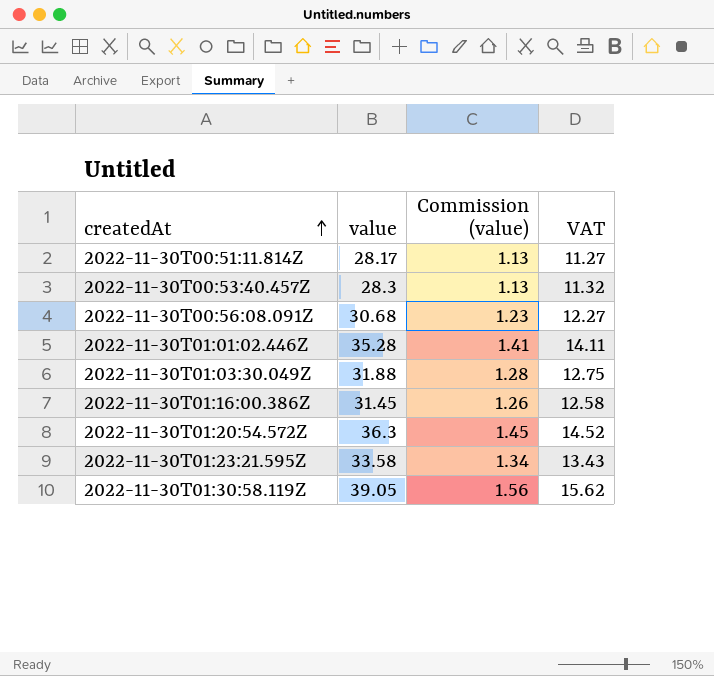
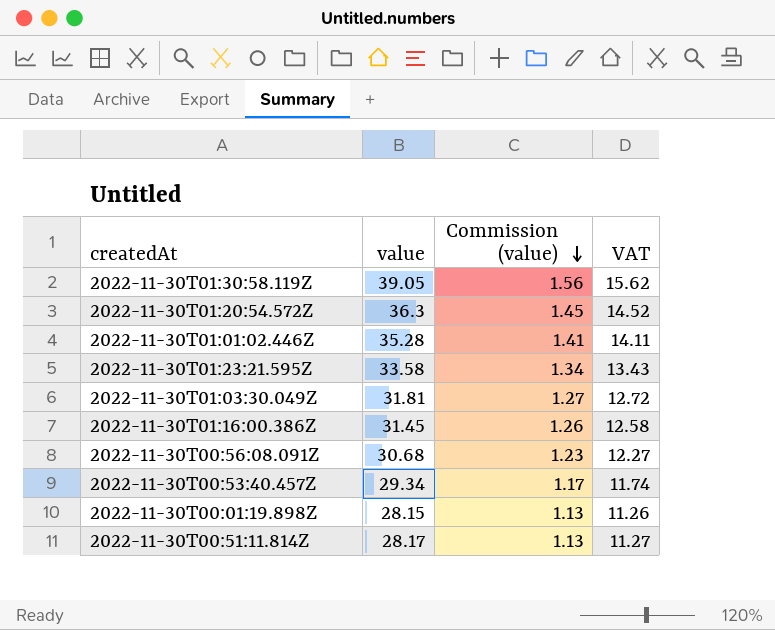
row order: createdAt ascending -> Commission (value) descending
2022-11-30T01:03:30.049Z | value: 31.88 -> 31.81
2022-11-30T01:03:30.049Z | Commission (value): 1.28 -> 1.27
2022-11-30T01:03:30.049Z | VAT: 12.75 -> 12.72
2022-11-30T00:53:40.457Z | value: 28.3 -> 29.34
2022-11-30T00:53:40.457Z | Commission (value): 1.13 -> 1.17
2022-11-30T00:53:40.457Z | VAT: 11.32 -> 11.74
row 2022-11-30T00:01:19.898Z: none -> 28.15 | 1.13 | 11.26

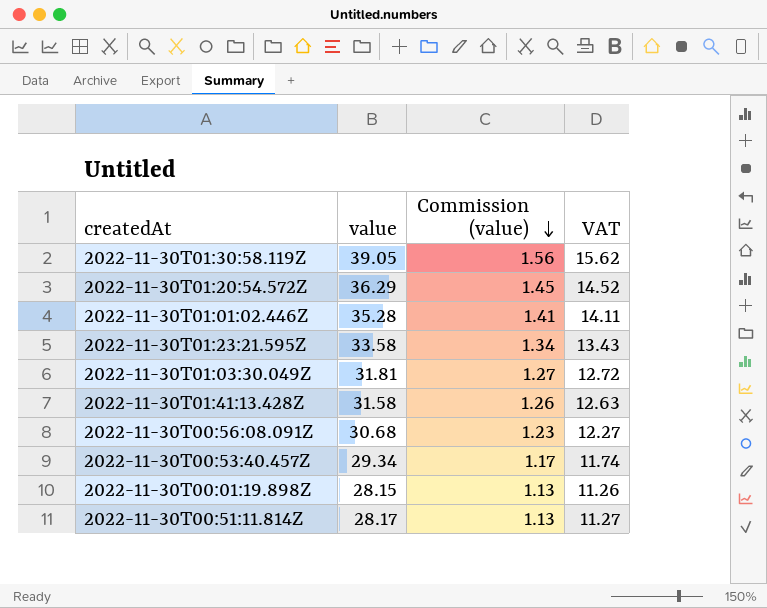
row 2022-11-30T01:16:00.386Z: 31.45 | 1.26 | 12.58 -> none
2022-11-30T01:20:54.572Z | value: 36.3 -> 36.29
row 2022-11-30T01:41:13.428Z: none -> 31.58 | 1.26 | 12.63

